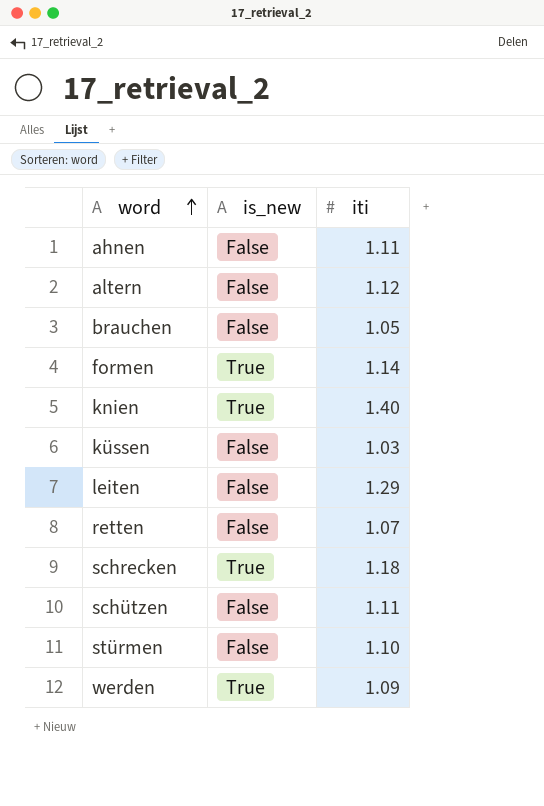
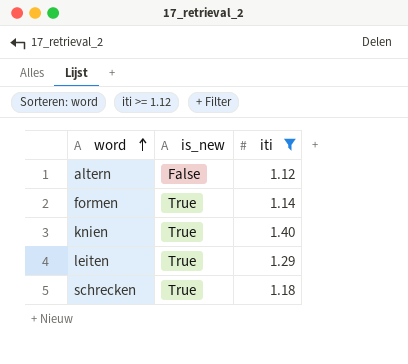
filter: none -> iti >= 1.12
leiten | is_new: False -> True

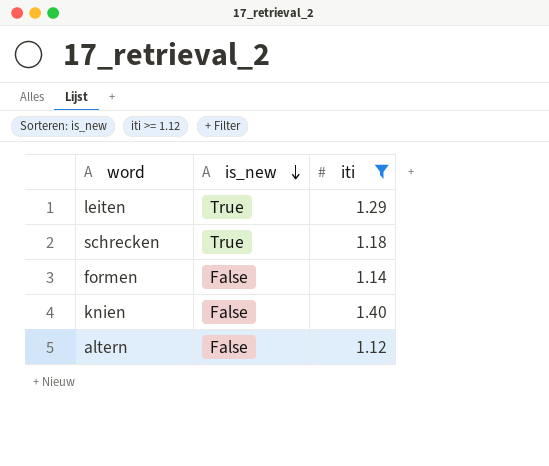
row order: word ascending -> is_new descending
formen | is_new: True -> False
knien | is_new: True -> False

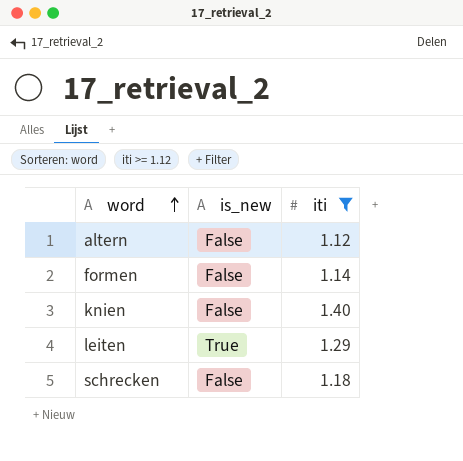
row order: is_new descending -> word ascending
schrecken | is_new: True -> False

